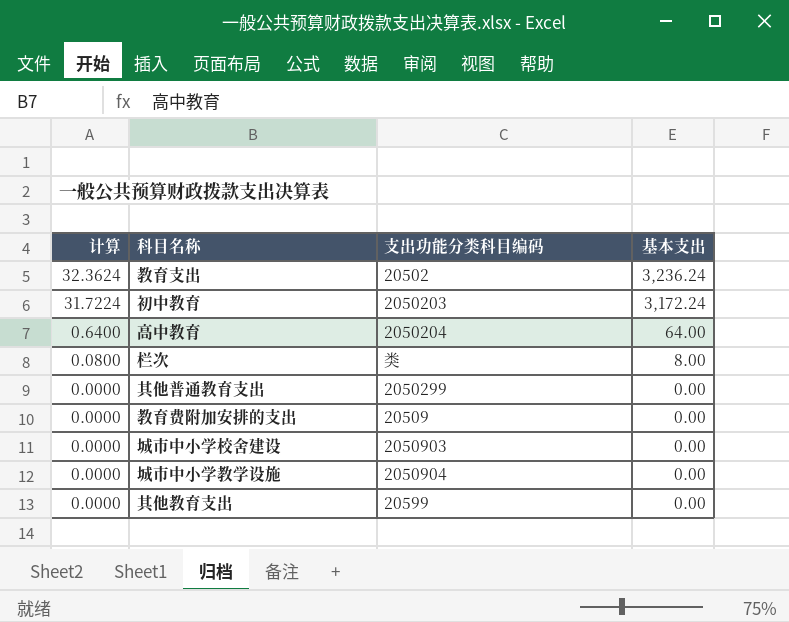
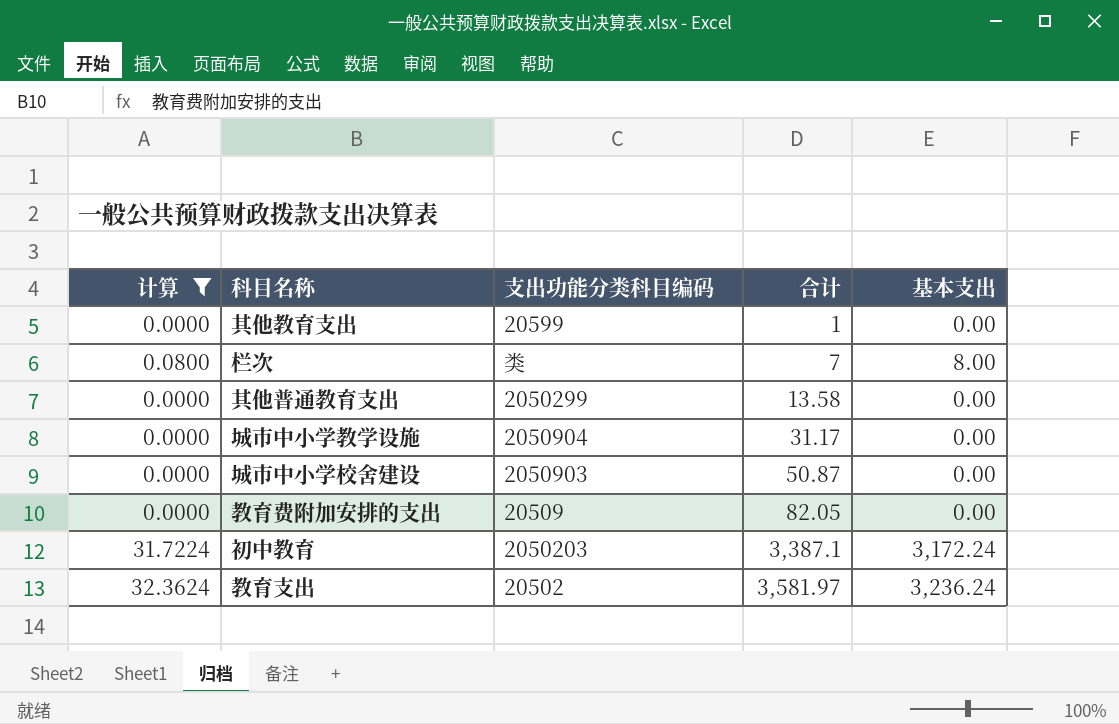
filter: none -> 计算 != 0.6400
row order: 计算 descending -> 合计 ascending
column 合计 | position: none -> 4

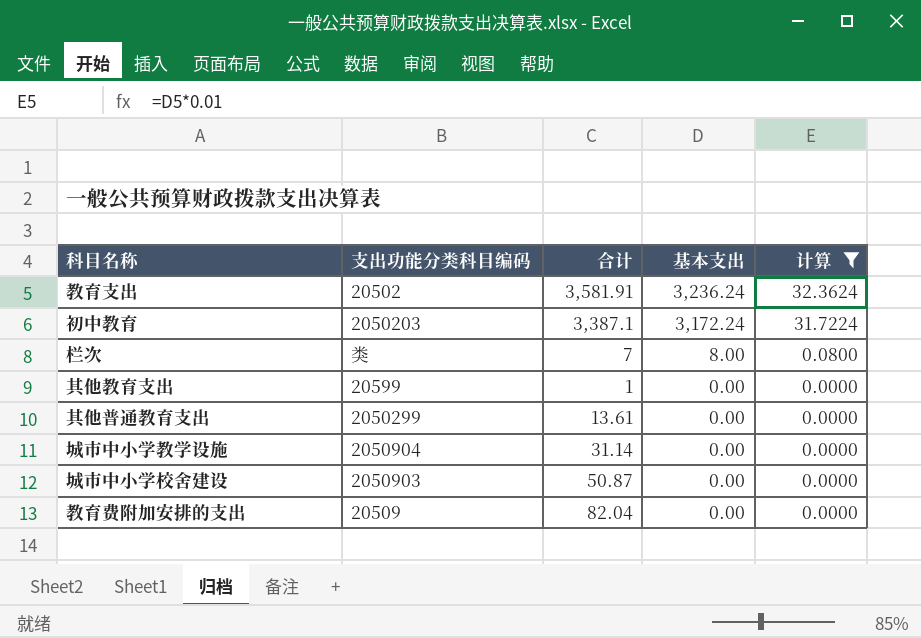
row order: 合计 ascending -> 基本支出 descending
column 计算 | position: 1 -> 5
教育支出 | 合计: 3,581.97 -> 3,581.91
其他普通教育支出 | 合计: 13.58 -> 13.61
城市中小学教学设施 | 合计: 31.17 -> 31.14
教育费附加安排的支出 | 合计: 82.05 -> 82.04

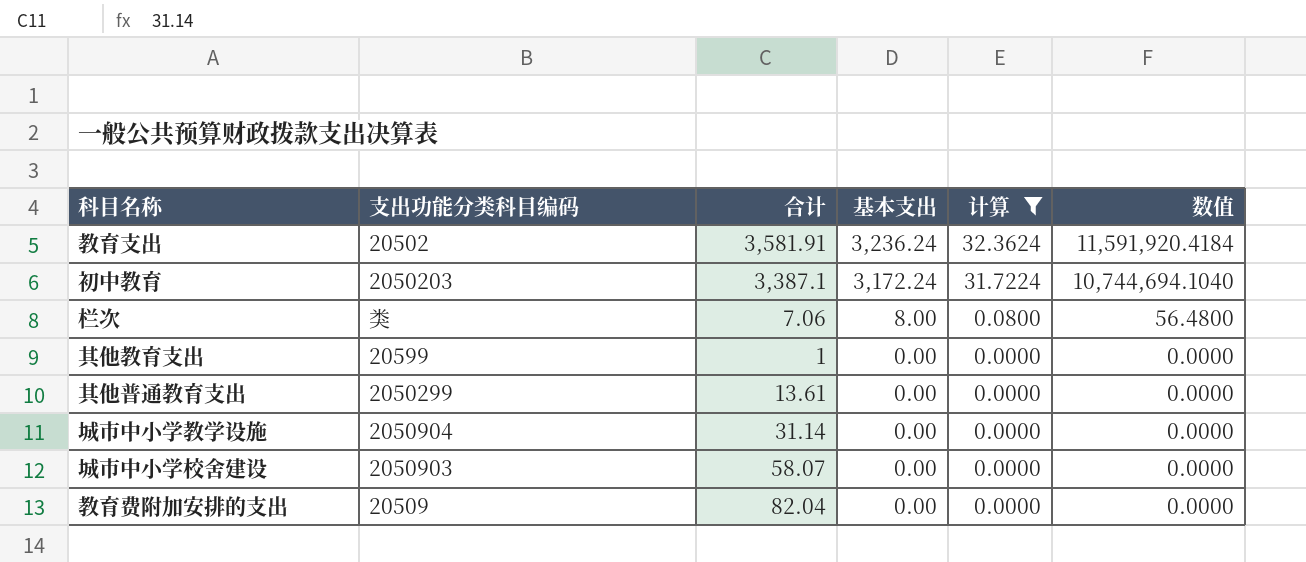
column 数值 | formula: none -> [合计] * [基本支出]
栏次 | 合计: 7 -> 7.06
城市中小学校舍建设 | 合计: 50.87 -> 58.07

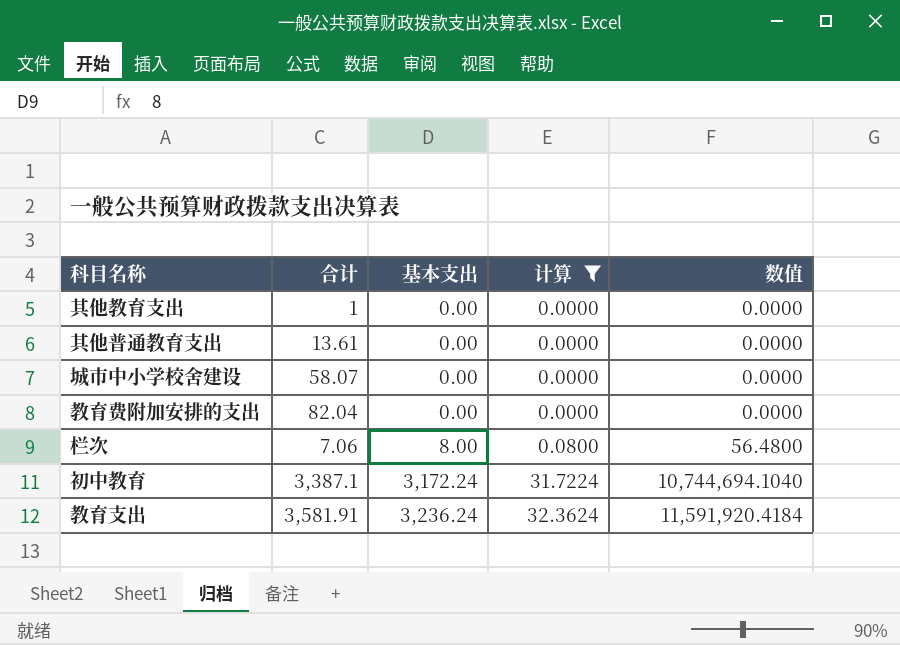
row order: 基本支出 descending -> 基本支出 ascending
column 支出功能分类科目编码 | position: 2 -> none
row 城市中小学教学设施: 2050904 | 31.14 | 0.00 | 0.0000 | 0.0000 -> none

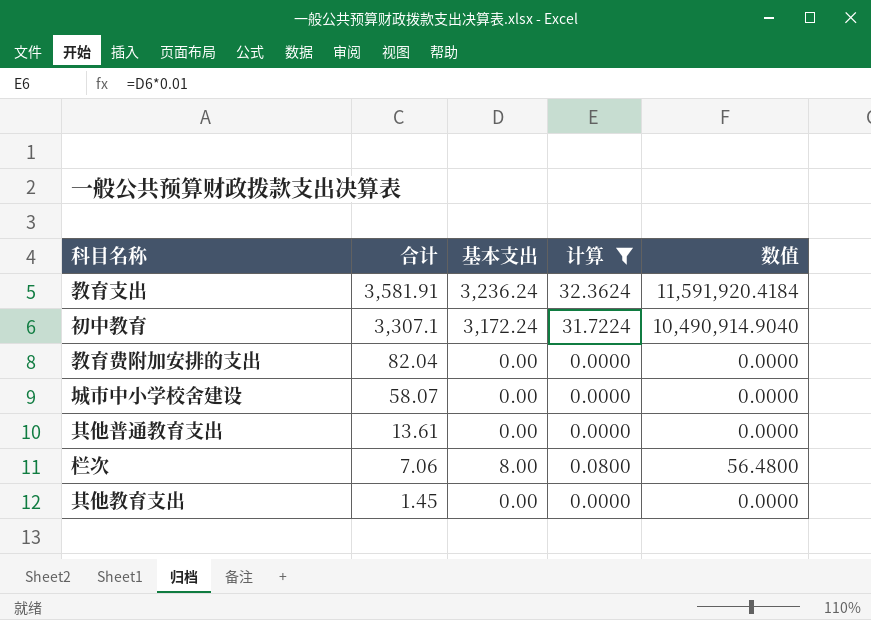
row order: 基本支出 ascending -> 合计 descending
初中教育 | 合计: 3,387.1 -> 3,307.1
初中教育 | 数值: 10,744,694.1040 -> 10,490,914.9040
其他教育支出 | 合计: 1 -> 1.45

